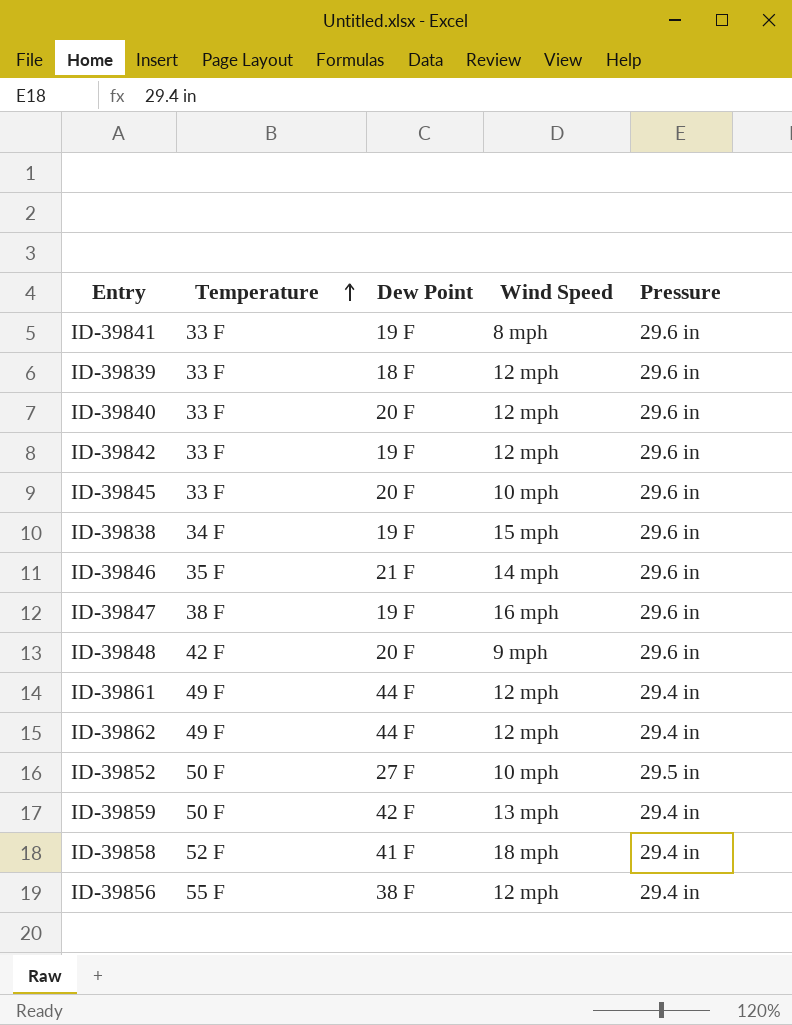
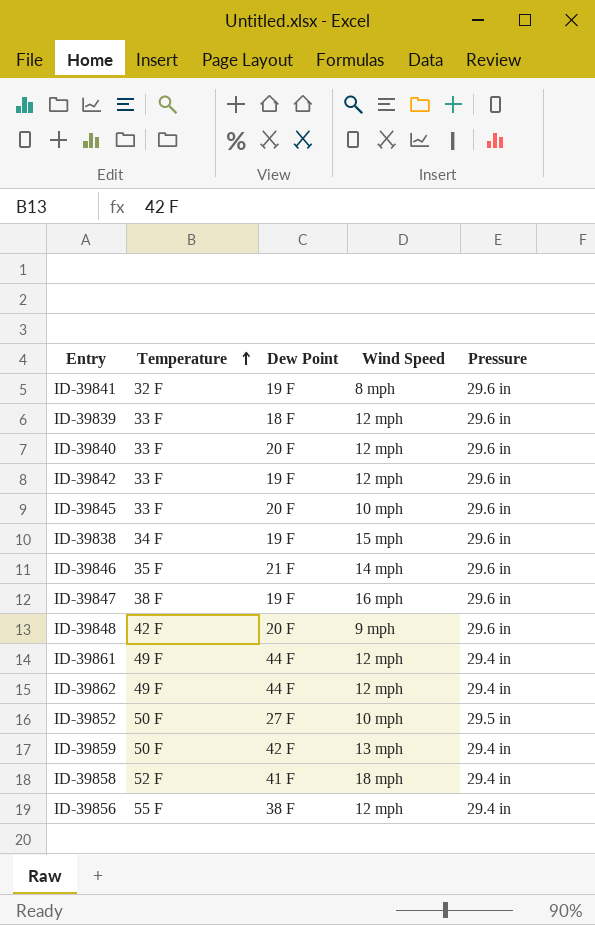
ID-39841 | Temperature: 33 F -> 32 F

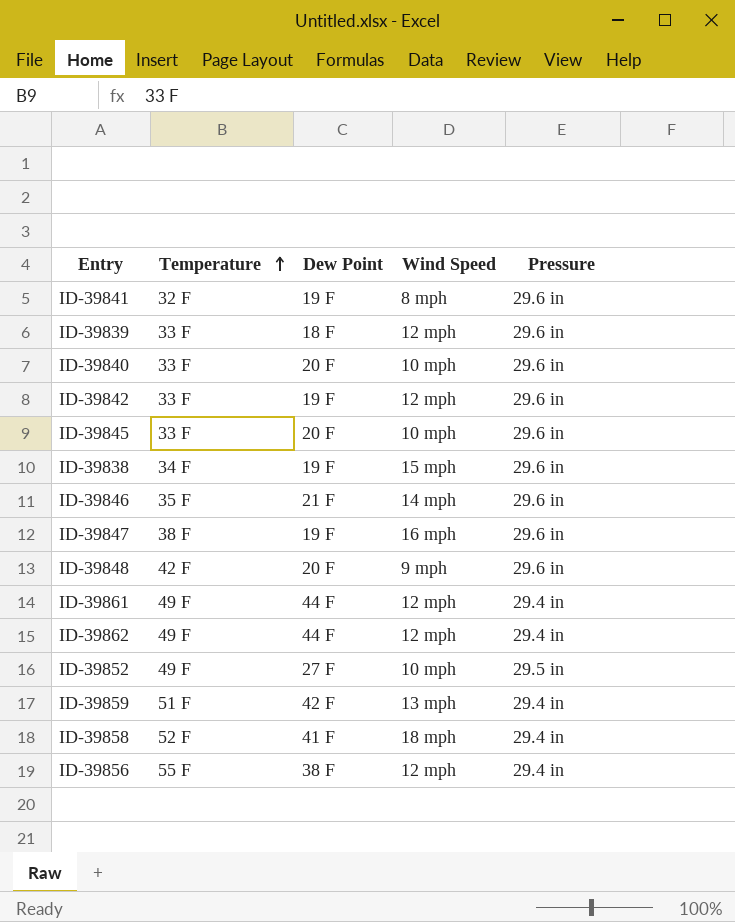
ID-39840 | Wind Speed: 12 mph -> 10 mph
ID-39852 | Temperature: 50 F -> 49 F
ID-39859 | Temperature: 50 F -> 51 F

